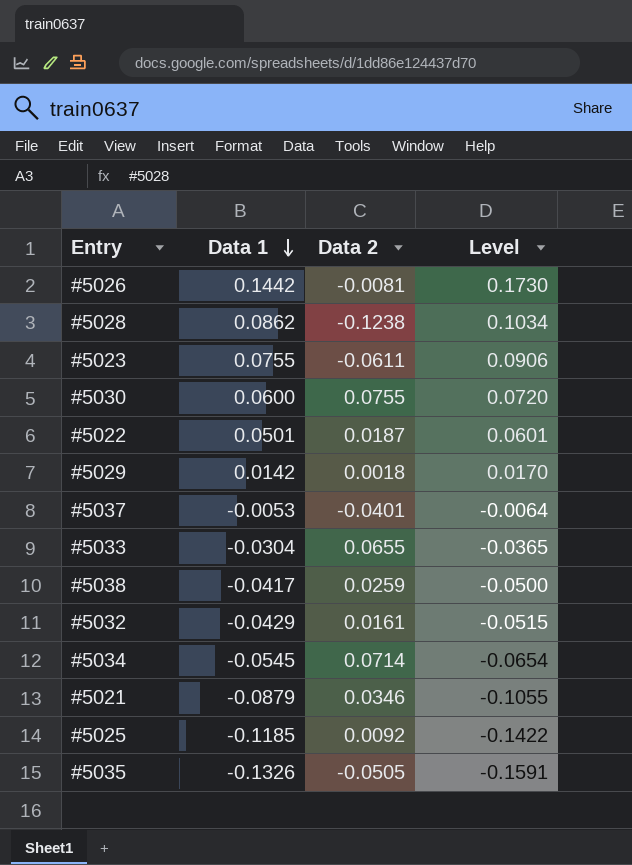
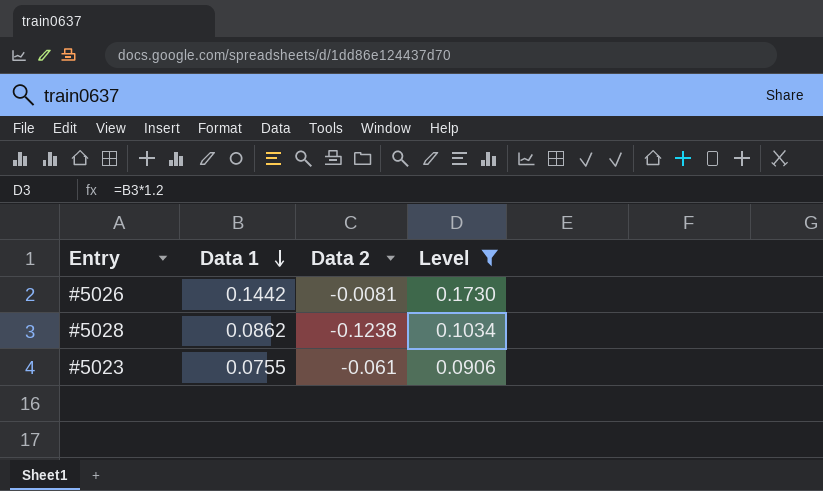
filter: none -> Level >= 0.0906
#5023 | Data 2: -0.0611 -> -0.061

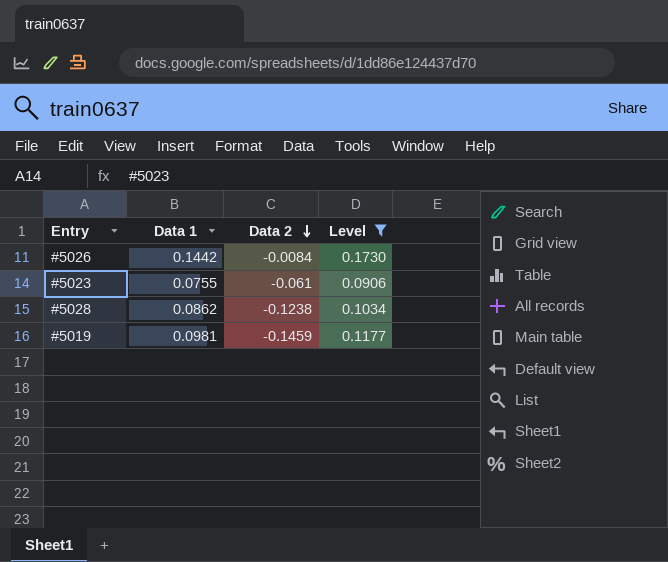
row order: Data 1 descending -> Data 2 descending
#5026 | Data 2: -0.0081 -> -0.0084
row #5019: none -> 0.0981 | -0.1459 | 0.1177

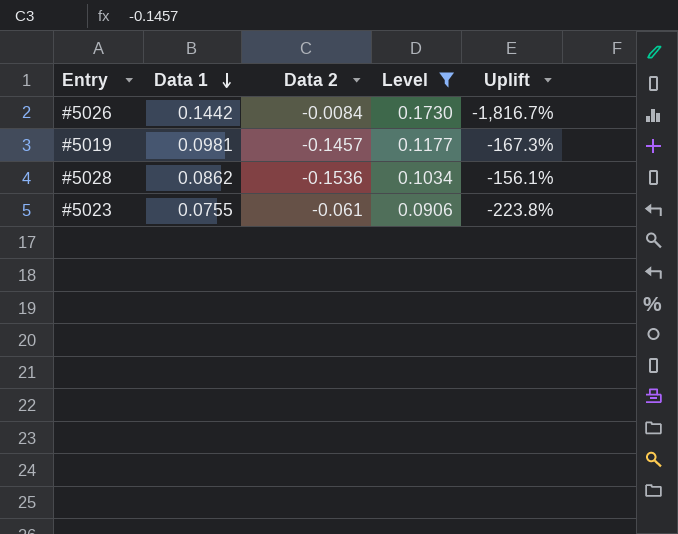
row order: Data 2 descending -> Data 1 descending
column Uplift | formula: none -> ([Data 1] - [Data 2]) / [Data 2]
#5019 | Data 2: -0.1459 -> -0.1457
#5028 | Data 2: -0.1238 -> -0.1536

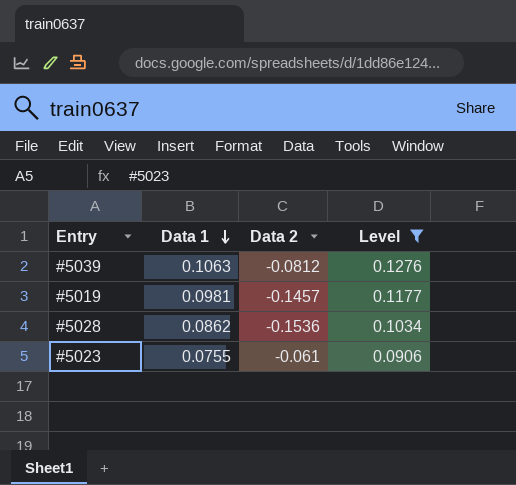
column Uplift | formula: ([Data 1] - [Data 2]) / [Data 2] -> none
row #5026: 0.1442 | -0.0084 | 0.1730 | -1,816.7% -> none
row #5039: none -> 0.1063 | -0.0812 | 0.1276

